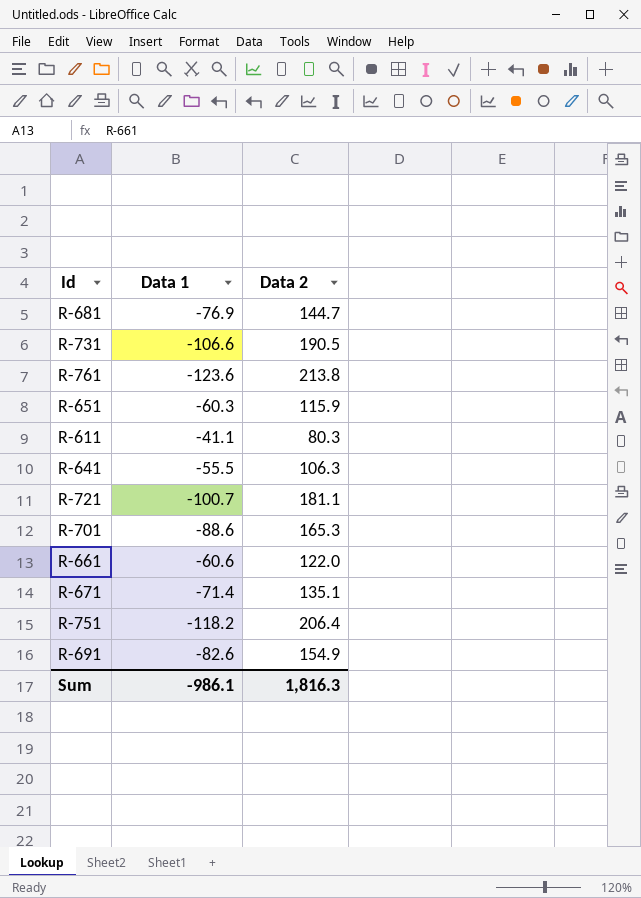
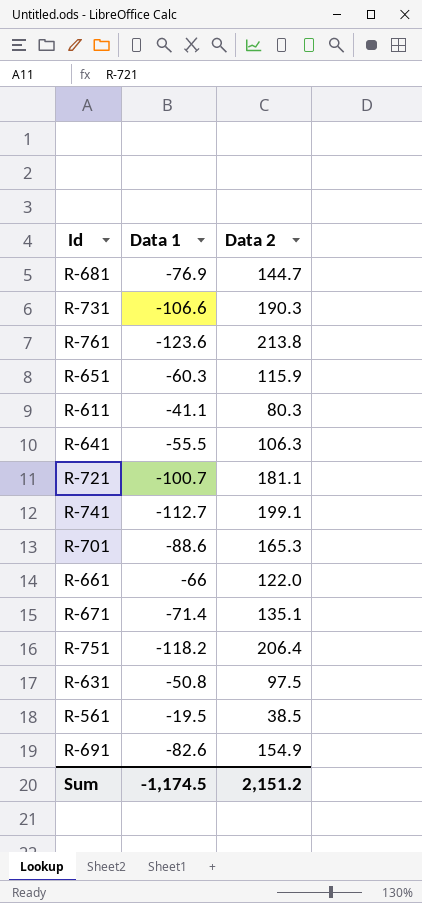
R-731 | Data 2: 190.5 -> 190.3
row R-741: none -> -112.7 | 199.1
R-661 | Data 1: -60.6 -> -66
row R-631: none -> -50.8 | 97.5
row R-561: none -> -19.5 | 38.5
Sum | Data 1: -986.1 -> -1,174.5
Sum | Data 2: 1,816.3 -> 2,151.2

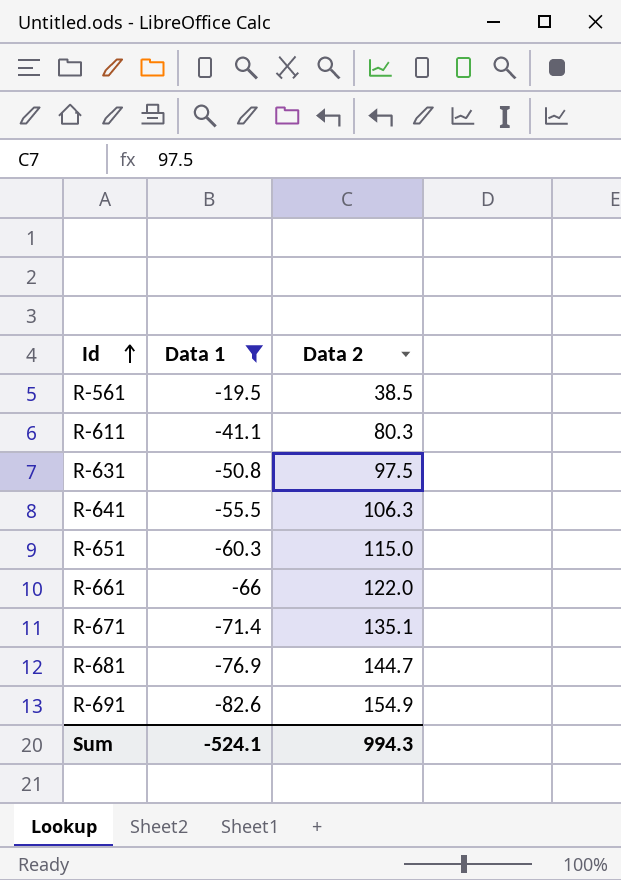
filter: none -> Data 1 >= -82.6
row order: none -> Id ascending
R-651 | Data 2: 115.9 -> 115.0
Sum | Data 1: -1,174.5 -> -524.1
Sum | Data 2: 2,151.2 -> 994.3

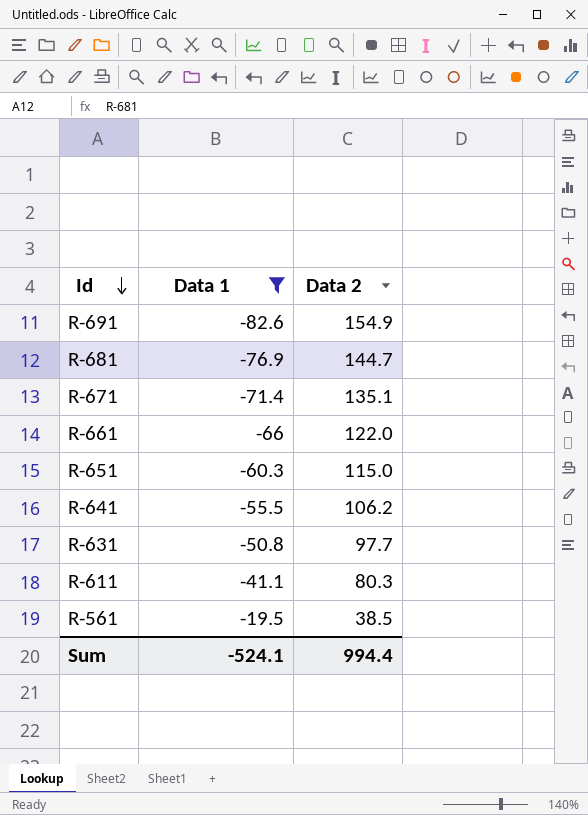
row order: Id ascending -> Id descending
R-641 | Data 2: 106.3 -> 106.2
R-631 | Data 2: 97.5 -> 97.7
Sum | Data 2: 994.3 -> 994.4

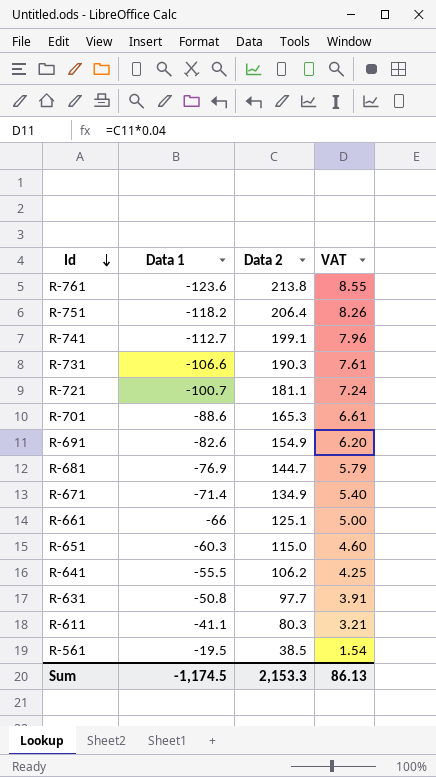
filter: Data 1 >= -82.6 -> none
column VAT | formula: none -> [Data 2] * 0.04
R-671 | Data 2: 135.1 -> 134.9
R-661 | Data 2: 122.0 -> 125.1
Sum | Data 1: -524.1 -> -1,174.5
Sum | Data 2: 994.4 -> 2,153.3

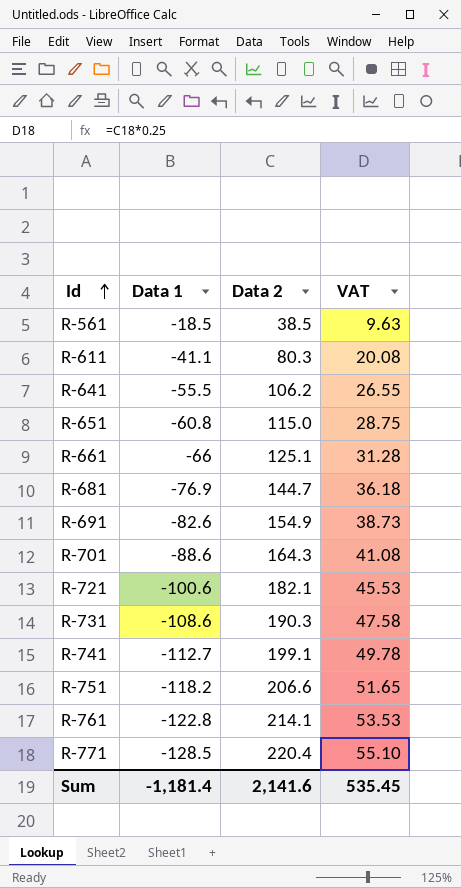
row order: Id descending -> Id ascending
column VAT | formula: [Data 2] * 0.04 -> [Data 2] * 0.25
row R-671: -71.4 | 134.9 | 5.40 -> none
row R-631: -50.8 | 97.7 | 3.91 -> none
R-561 | Data 1: -19.5 -> -18.5
R-651 | Data 1: -60.3 -> -60.8
R-701 | Data 2: 165.3 -> 164.3
R-721 | Data 1: -100.7 -> -100.6
R-721 | Data 2: 181.1 -> 182.1
R-731 | Data 1: -106.6 -> -108.6
R-751 | Data 2: 206.4 -> 206.6
R-761 | Data 1: -123.6 -> -122.8
R-761 | Data 2: 213.8 -> 214.1
row R-771: none -> -128.5 | 220.4 | 55.10
Sum | Data 1: -1,174.5 -> -1,181.4
Sum | Data 2: 2,153.3 -> 2,141.6
Sum | VAT: 86.13 -> 535.45

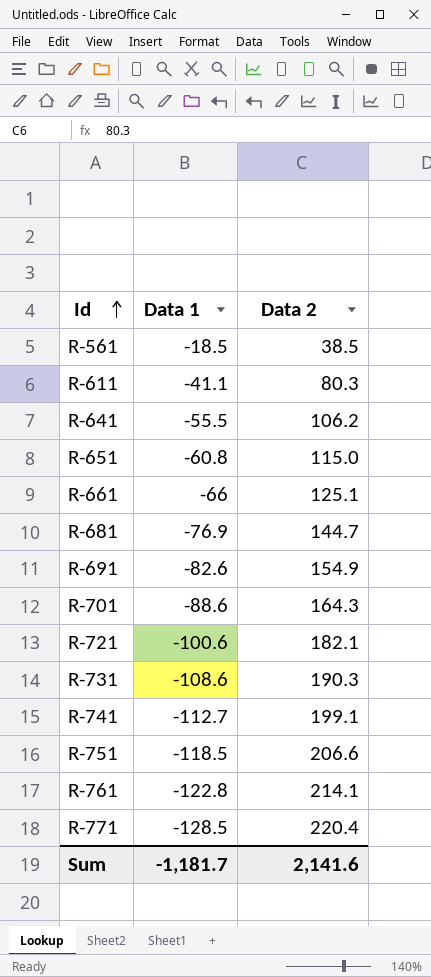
column VAT | formula: [Data 2] * 0.25 -> none
R-751 | Data 1: -118.2 -> -118.5
Sum | Data 1: -1,181.4 -> -1,181.7

